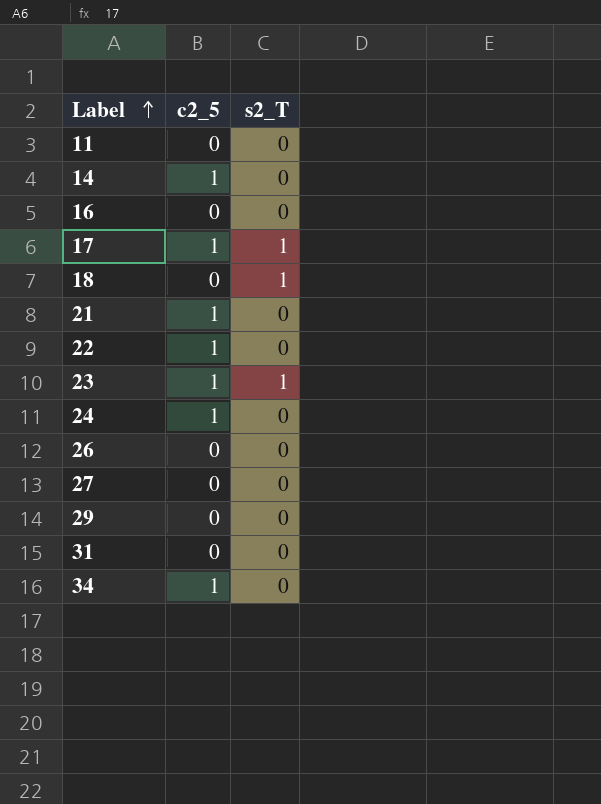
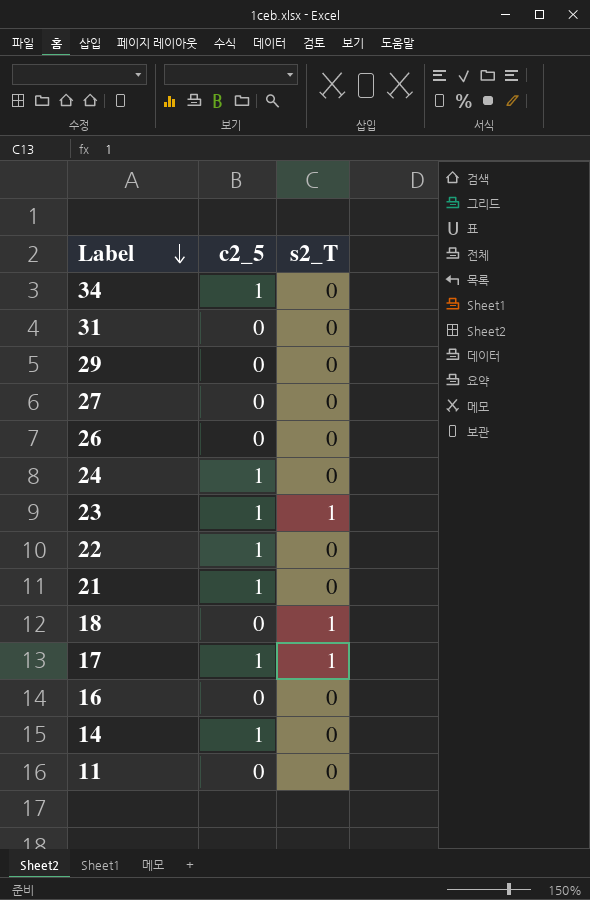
row order: Label ascending -> Label descending

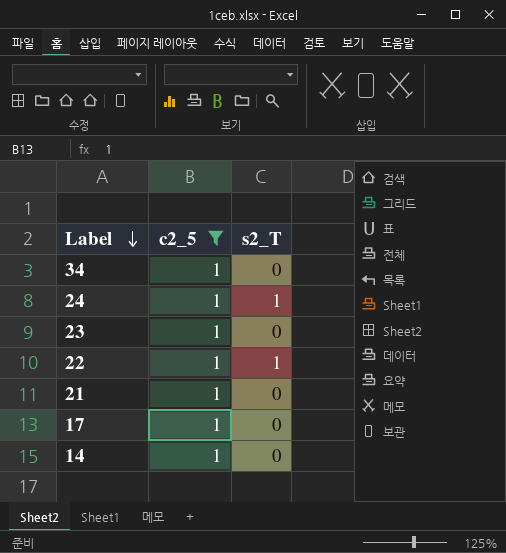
filter: none -> c2_5 = 1
24 | s2_T: 0 -> 1
23 | s2_T: 1 -> 0
22 | s2_T: 0 -> 1
17 | s2_T: 1 -> 0

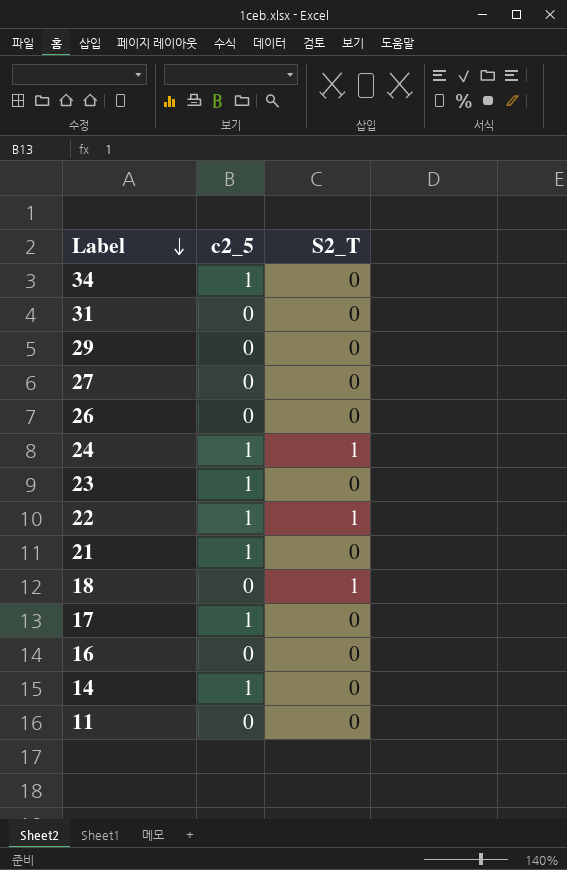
filter: c2_5 = 1 -> none
column name: s2_T -> S2_T

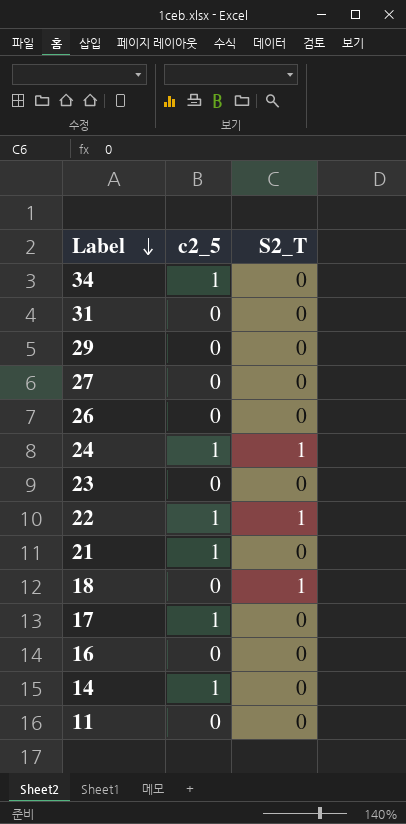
23 | c2_5: 1 -> 0

